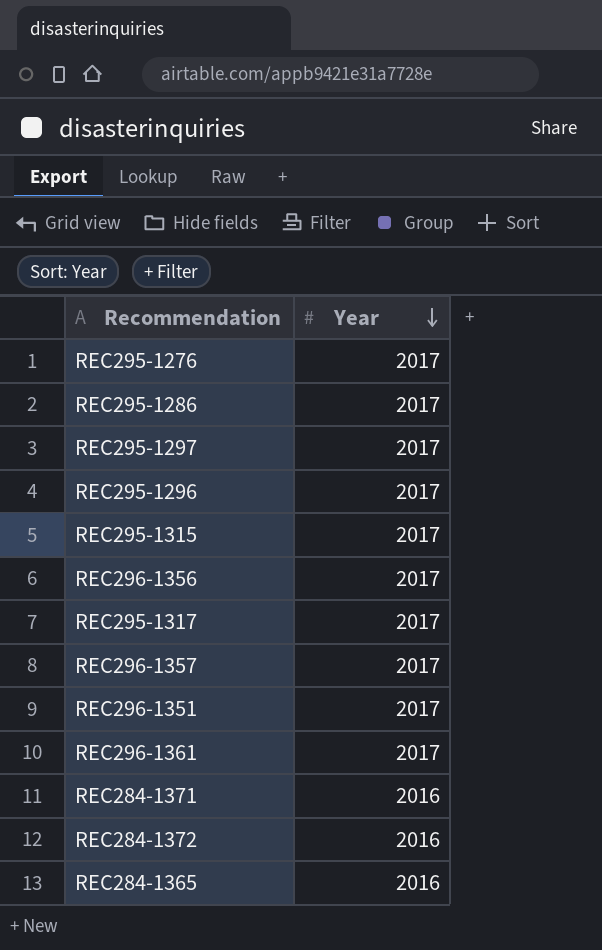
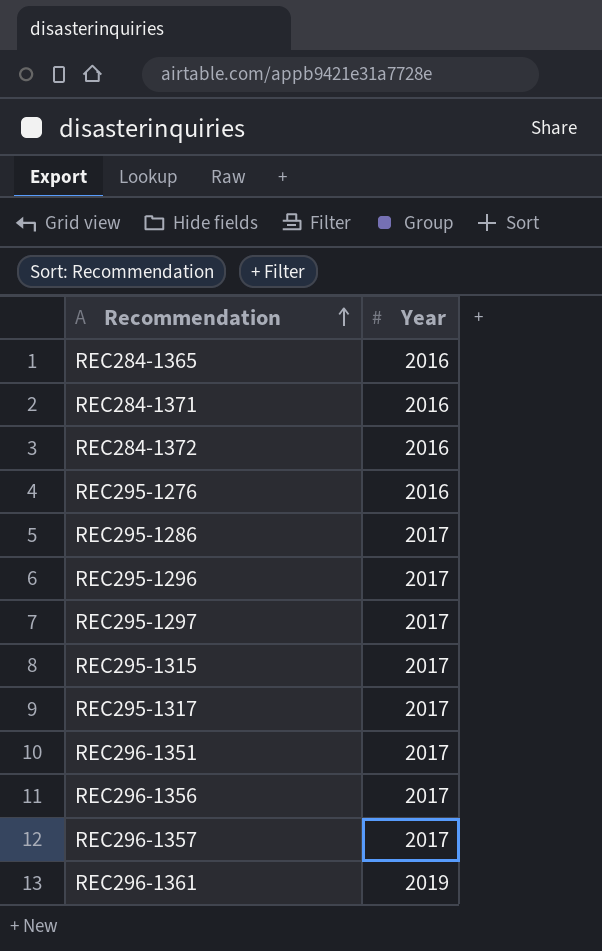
row order: Year descending -> Recommendation ascending
REC295-1276 | Year: 2017 -> 2016
REC296-1361 | Year: 2017 -> 2019

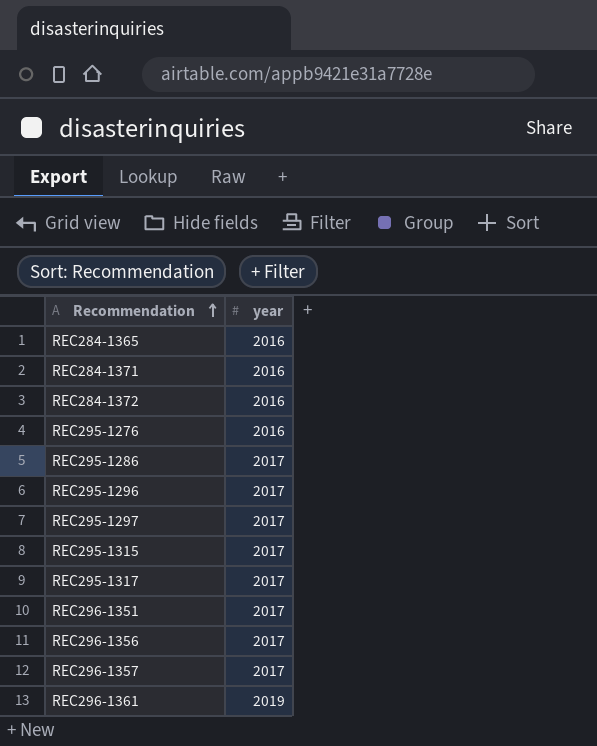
column name: Year -> year

